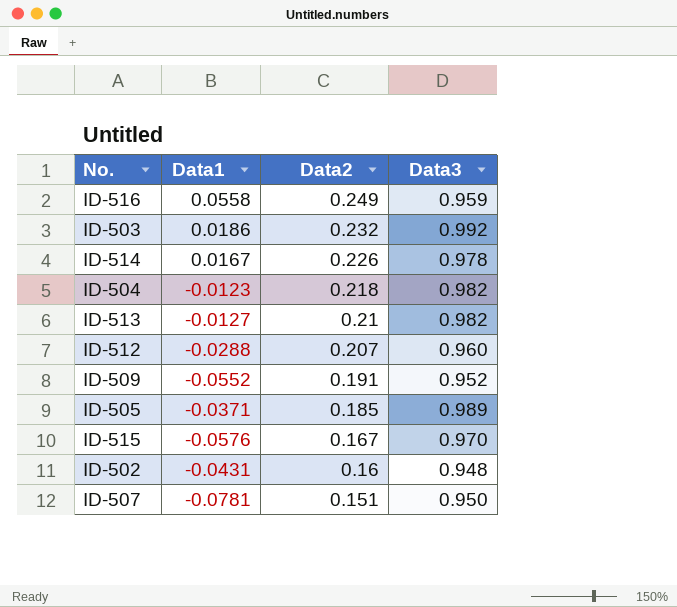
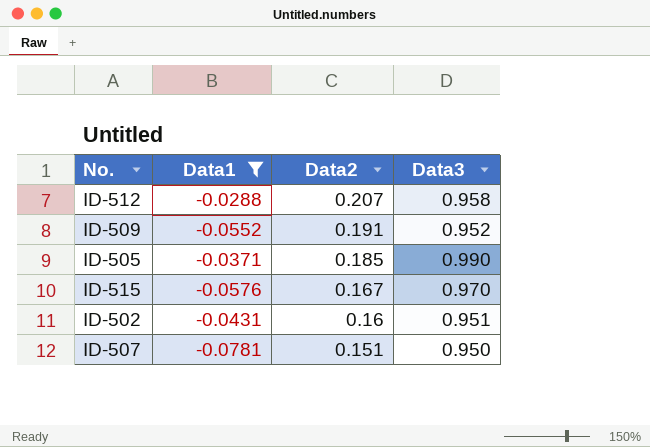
filter: none -> Data1 <= -0.0288
ID-512 | Data3: 0.960 -> 0.958
ID-505 | Data3: 0.989 -> 0.990
ID-502 | Data3: 0.948 -> 0.951

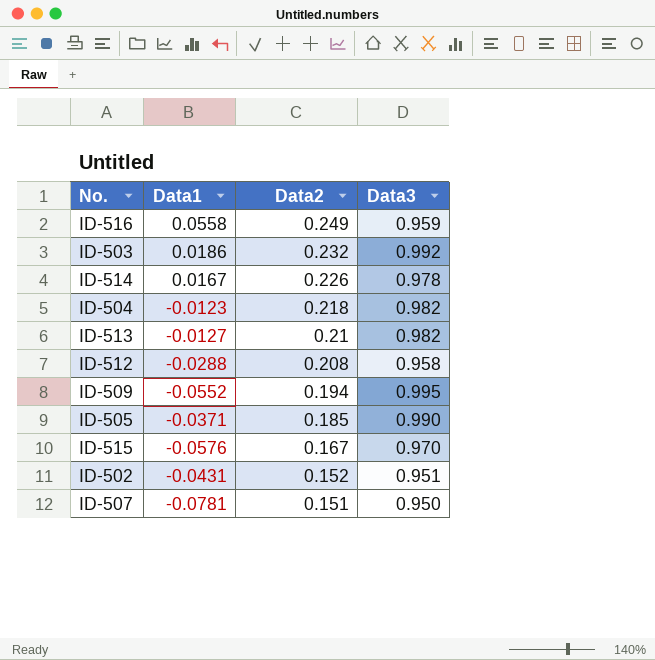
filter: Data1 <= -0.0288 -> none
ID-512 | Data2: 0.207 -> 0.208
ID-509 | Data2: 0.191 -> 0.194
ID-509 | Data3: 0.952 -> 0.995
ID-502 | Data2: 0.16 -> 0.152

